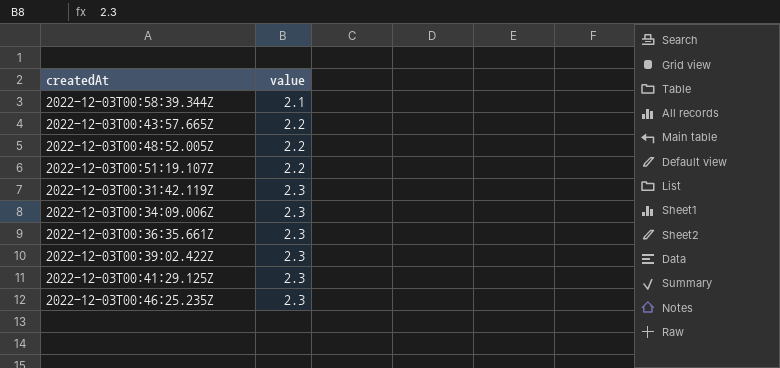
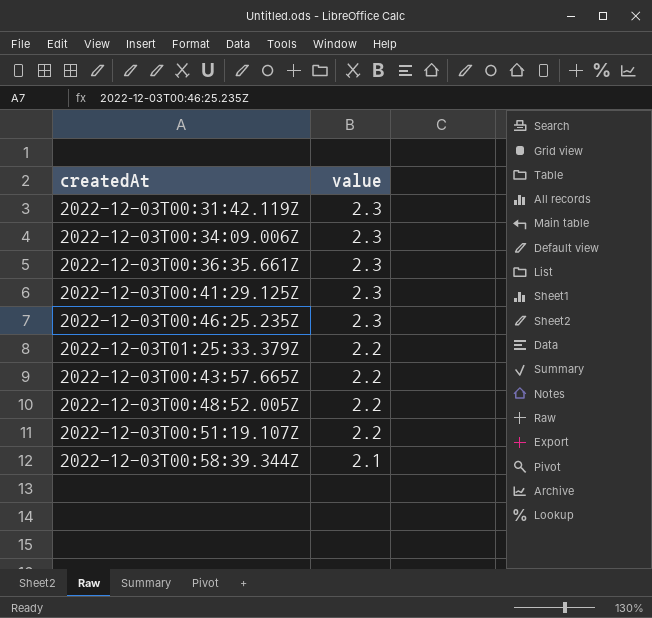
row order: value ascending -> value descending
row 2022-12-03T00:39:02.422Z: 2.3 -> none
row 2022-12-03T01:25:33.379Z: none -> 2.2

